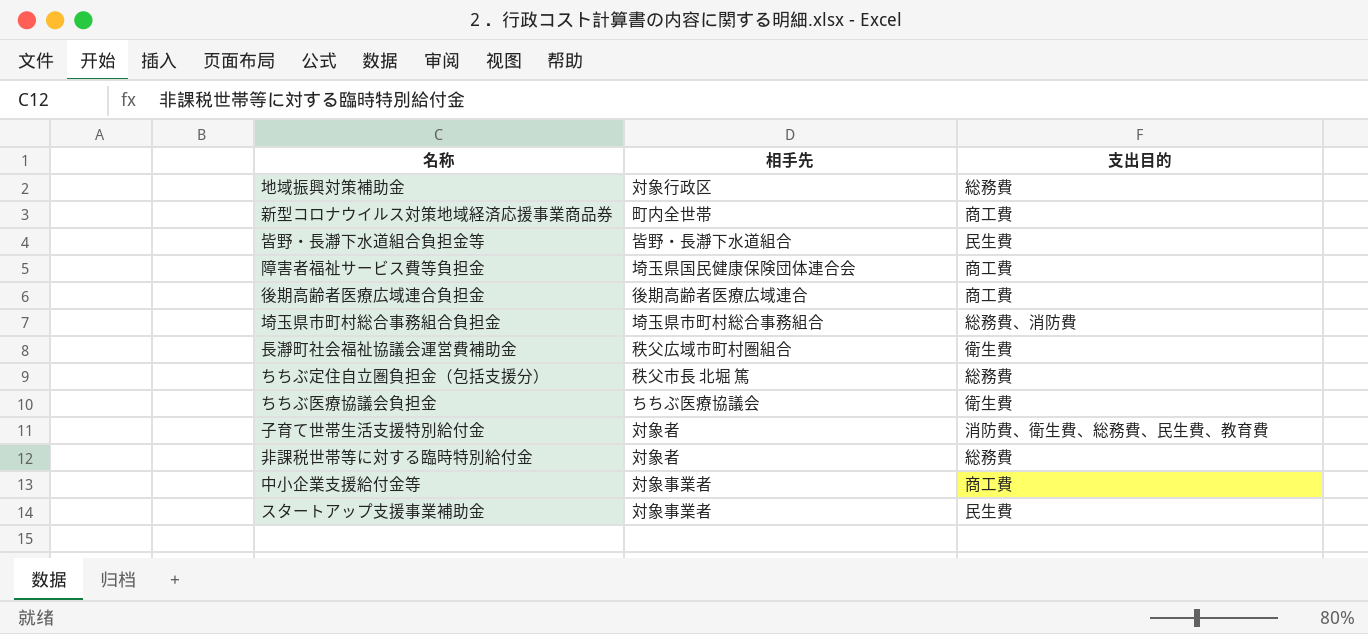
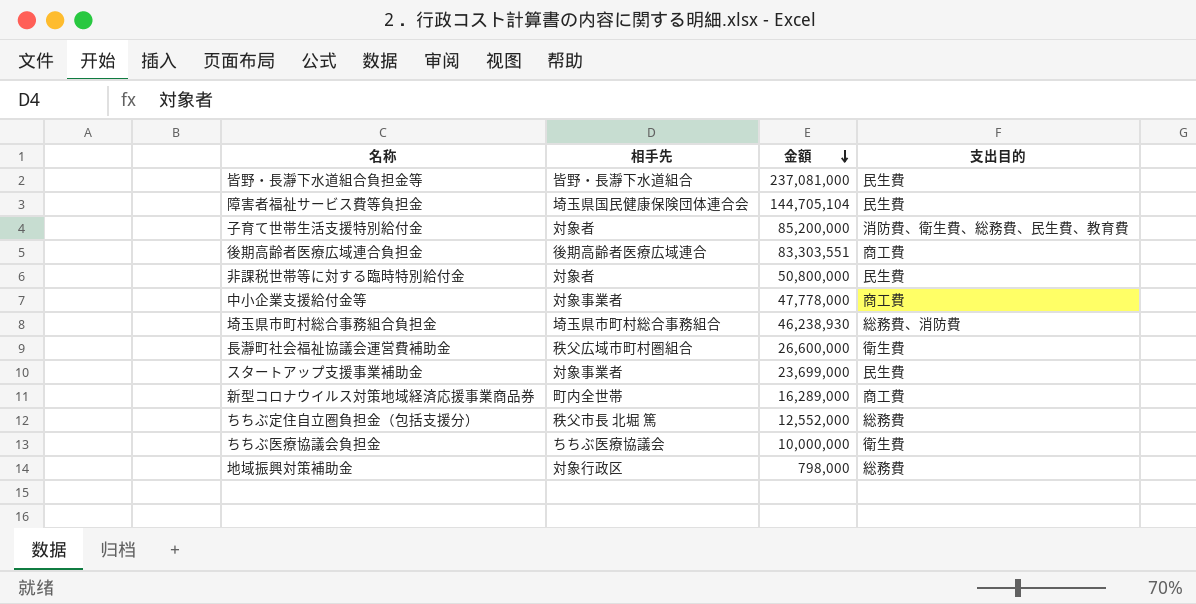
row order: none -> 金額 descending
column 金額 | position: none -> 3
障害者福祉サービス費等負担金 | 支出目的: 商工費 -> 民生費
非課税世帯等に対する臨時特別給付金 | 支出目的: 総務費 -> 民生費

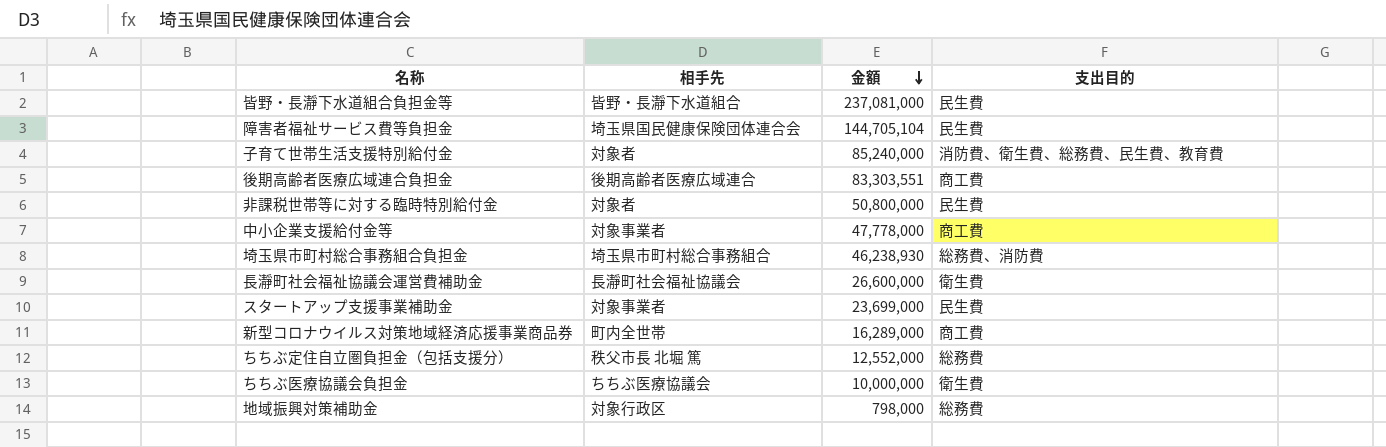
子育て世帯生活支援特別給付金 | 金額: 85,200,000 -> 85,240,000
長瀞町社会福祉協議会運営費補助金 | 相手先: 秩父広域市町村圏組合 -> 長瀞町社会福祉協議会

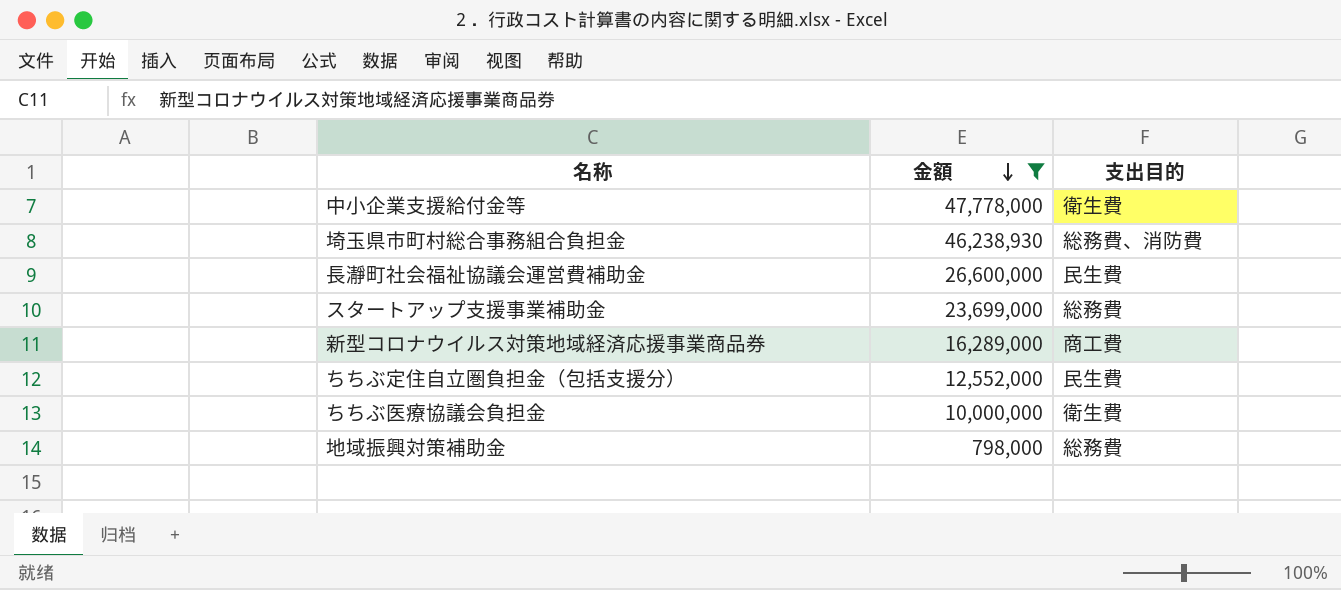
filter: none -> 金額 <= 47,778,000
column 相手先 | position: 2 -> none
中小企業支援給付金等 | 支出目的: 商工費 -> 衛生費
長瀞町社会福祉協議会運営費補助金 | 支出目的: 衛生費 -> 民生費
スタートアップ支援事業補助金 | 支出目的: 民生費 -> 総務費
ちちぶ定住自立圏負担金（包括支援分） | 支出目的: 総務費 -> 民生費

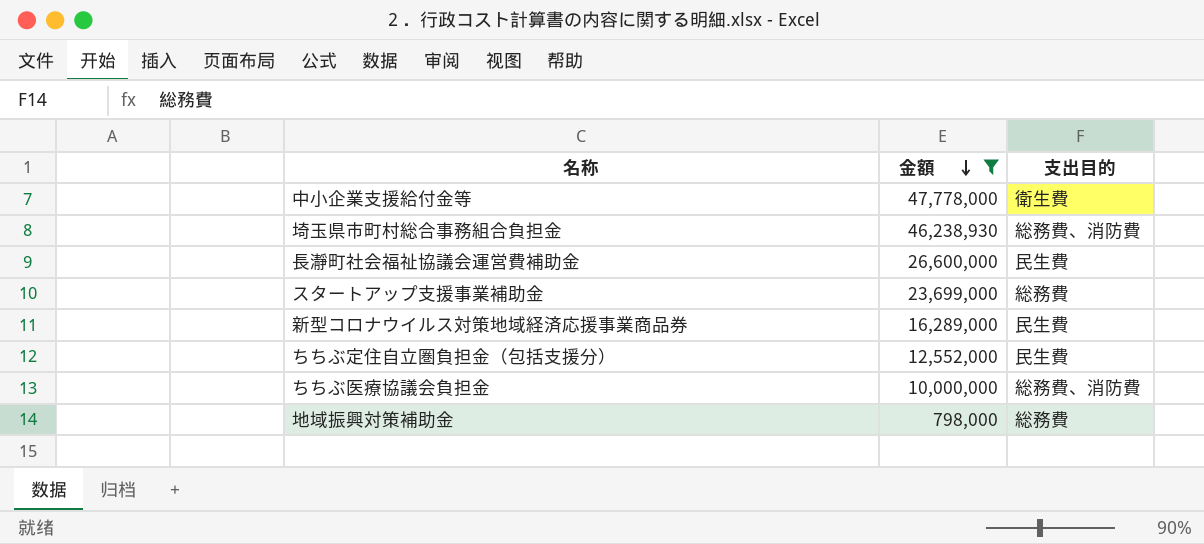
新型コロナウイルス対策地域経済応援事業商品券 | 支出目的: 商工費 -> 民生費
ちちぶ医療協議会負担金 | 支出目的: 衛生費 -> 総務費、消防費

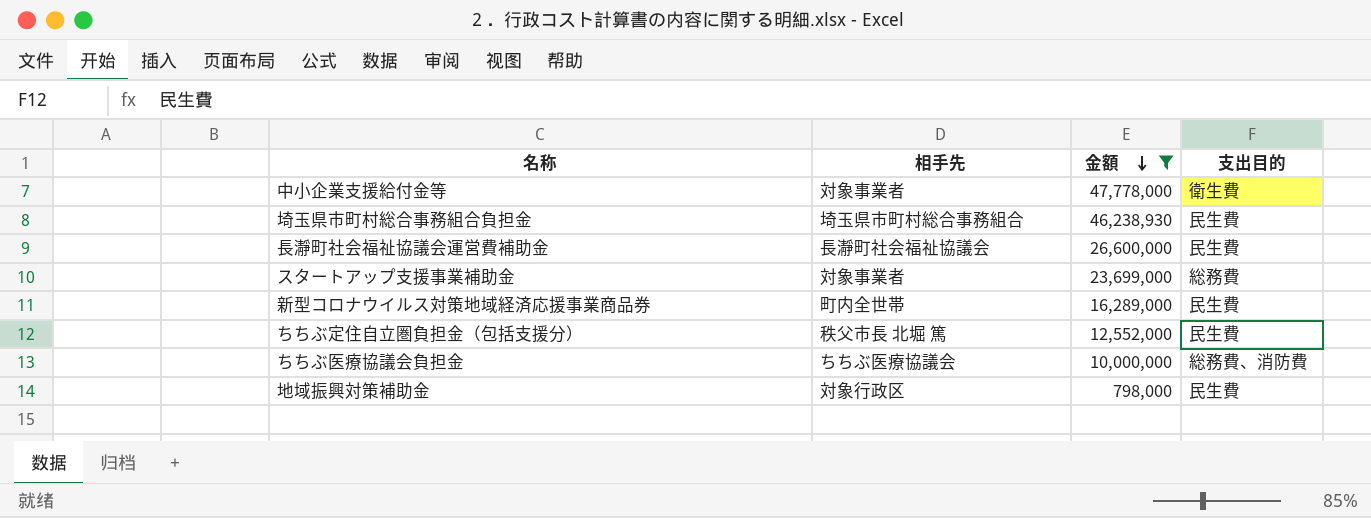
column 相手先 | position: none -> 2
埼玉県市町村総合事務組合負担金 | 支出目的: 総務費、消防費 -> 民生費
地域振興対策補助金 | 支出目的: 総務費 -> 民生費

